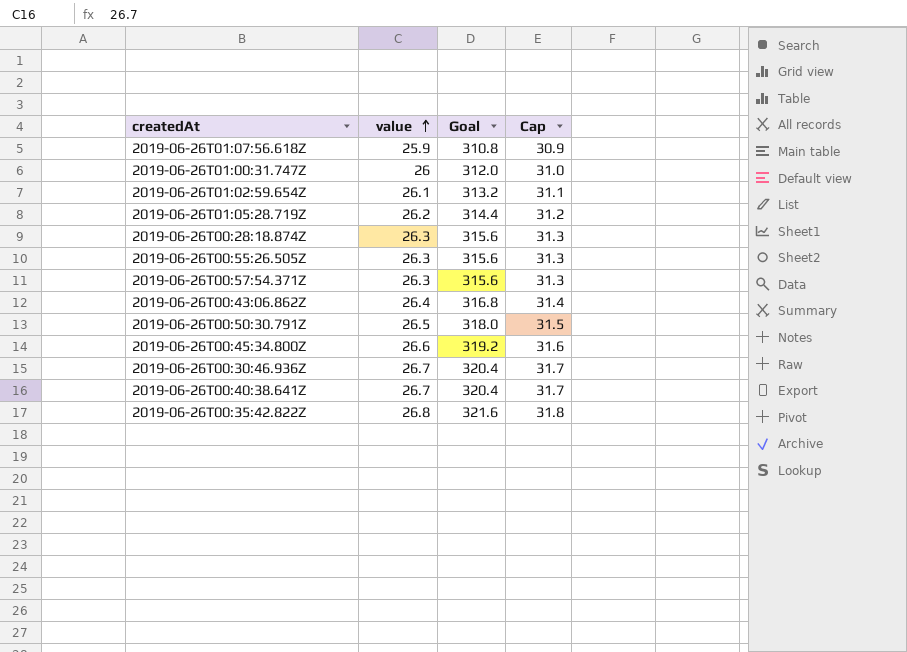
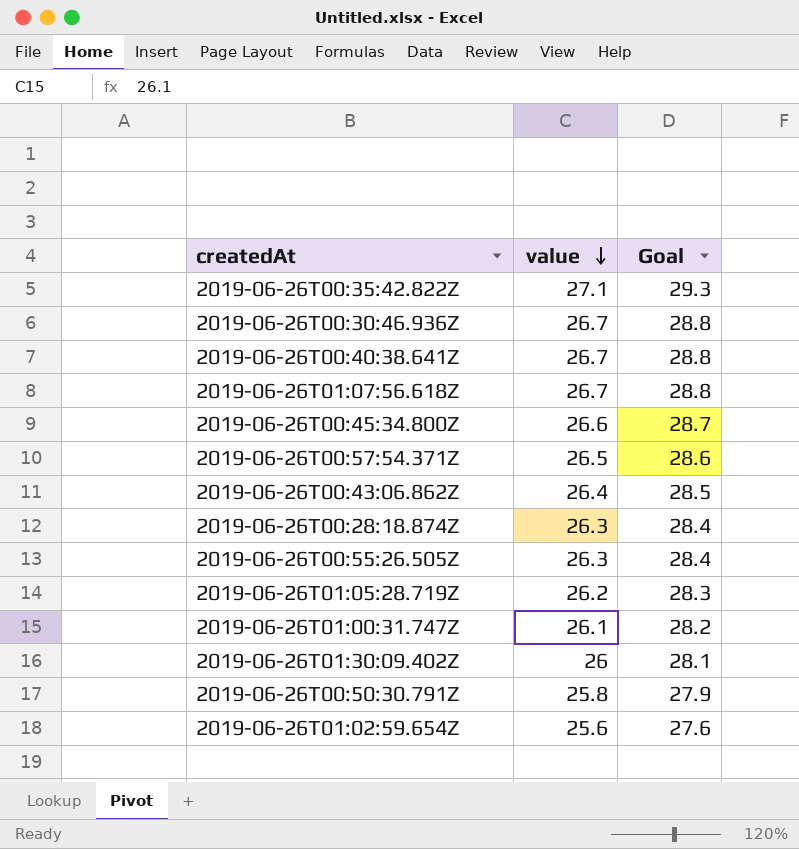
row order: value ascending -> value descending
column Cap | formula: [value] + 5 -> none
column Goal | formula: [value] * 12 -> [value] * 1.08
2019-06-26T00:35:42.822Z | value: 26.8 -> 27.1
2019-06-26T01:07:56.618Z | value: 25.9 -> 26.7
2019-06-26T00:57:54.371Z | value: 26.3 -> 26.5
2019-06-26T01:00:31.747Z | value: 26 -> 26.1
row 2019-06-26T01:30:09.402Z: none -> 26 | 28.1
2019-06-26T00:50:30.791Z | value: 26.5 -> 25.8
2019-06-26T01:02:59.654Z | value: 26.1 -> 25.6

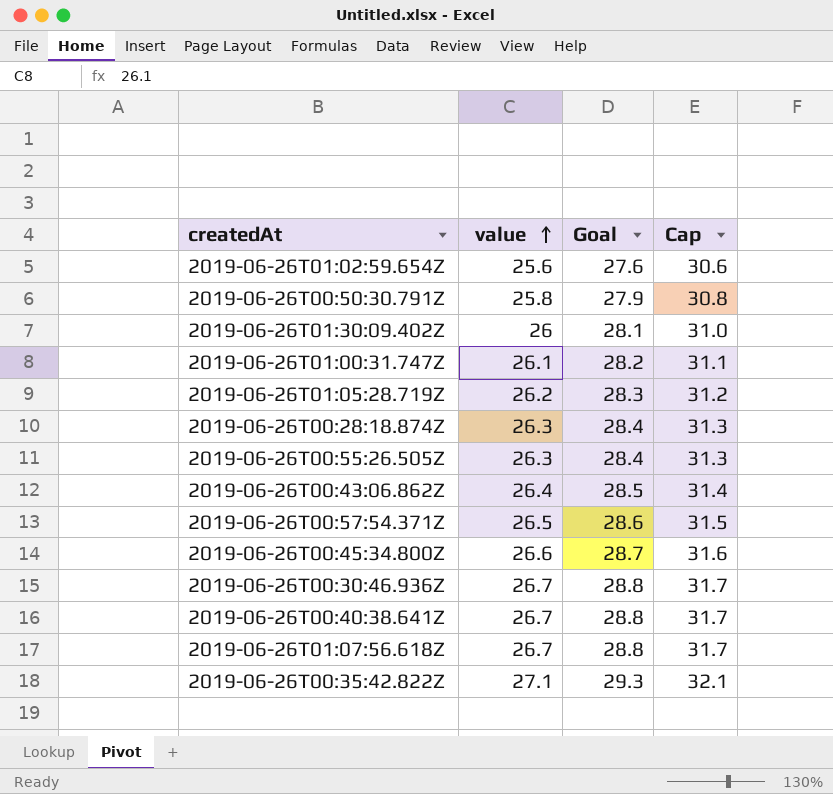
row order: value descending -> value ascending
column Cap | formula: none -> [value] + 5

